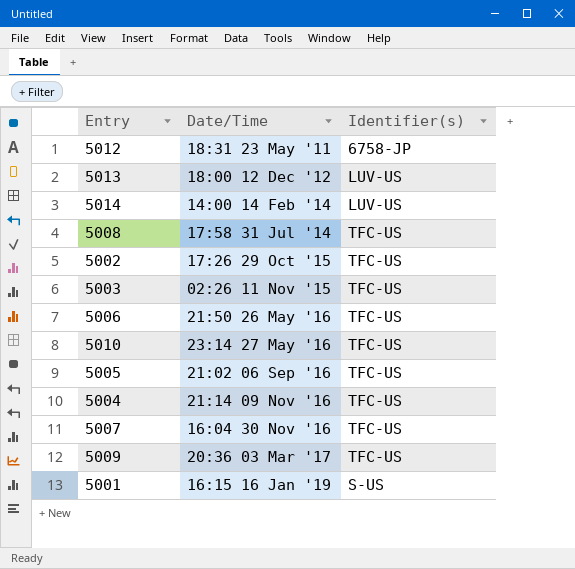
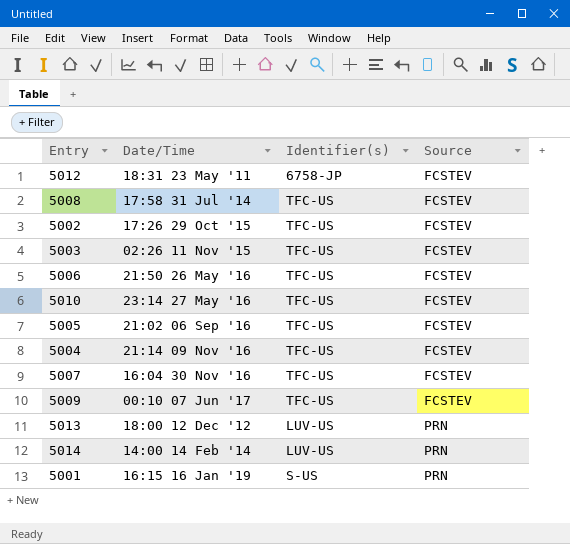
row order: Date/Time ascending -> Source ascending
column Source | position: none -> 4
5009 | Date/Time: 20:36 03 Mar '17 -> 00:10 07 Jun '17

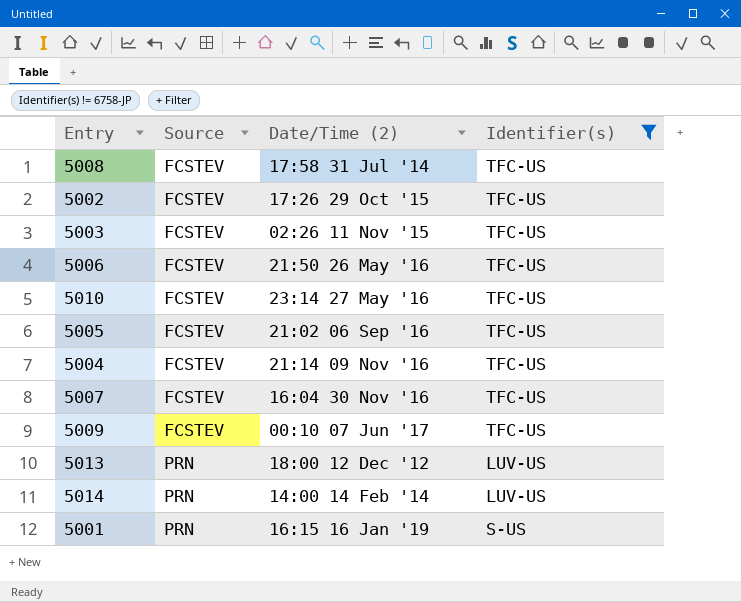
filter: none -> Identifier(s) != 6758-JP
column Source | position: 4 -> 2
column name: Date/Time -> Date/Time (2)

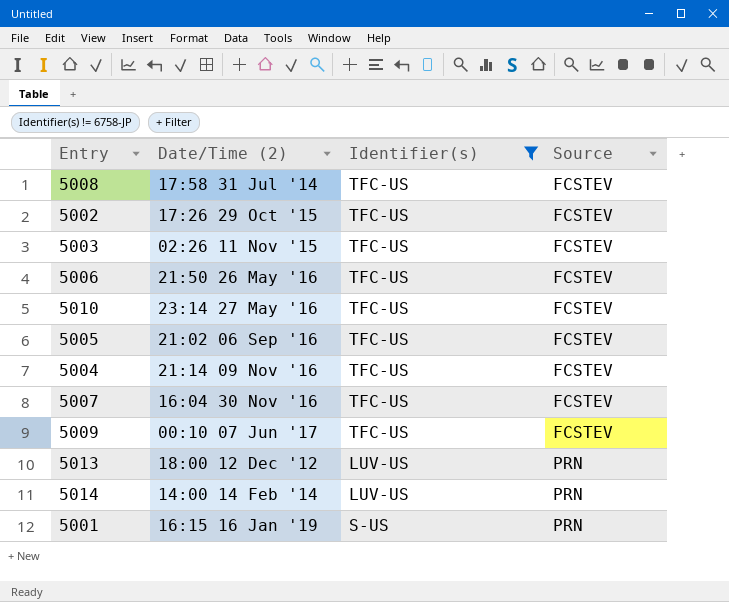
column Source | position: 2 -> 4

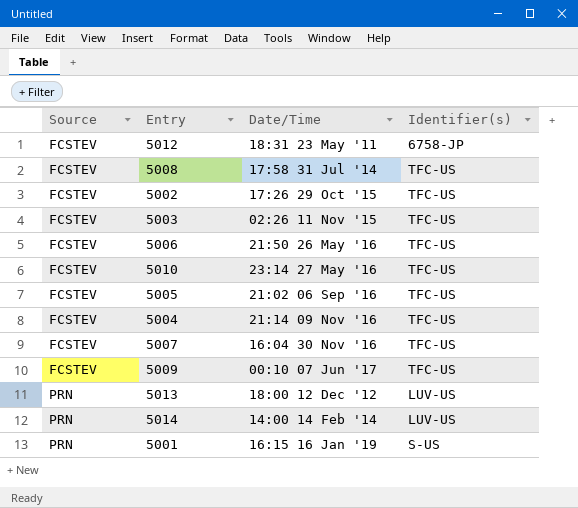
filter: Identifier(s) != 6758-JP -> none
column Source | position: 4 -> 1
column name: Date/Time (2) -> Date/Time

